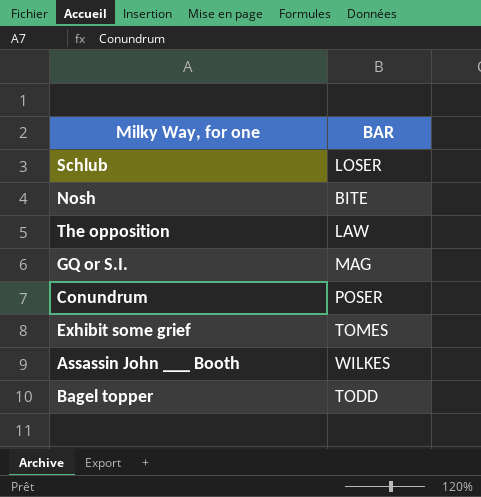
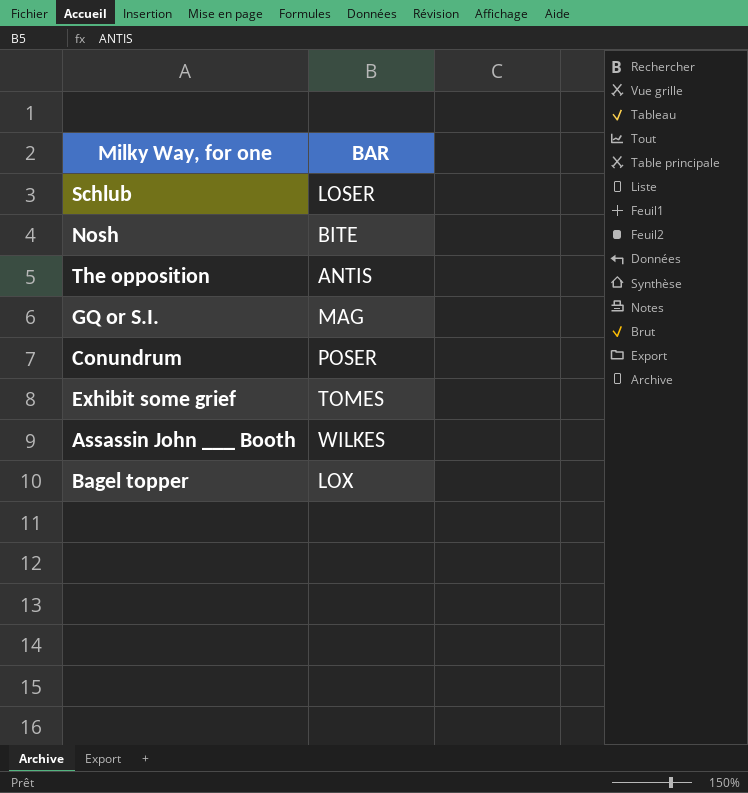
The opposition | BAR: LAW -> ANTIS
Bagel topper | BAR: TODD -> LOX

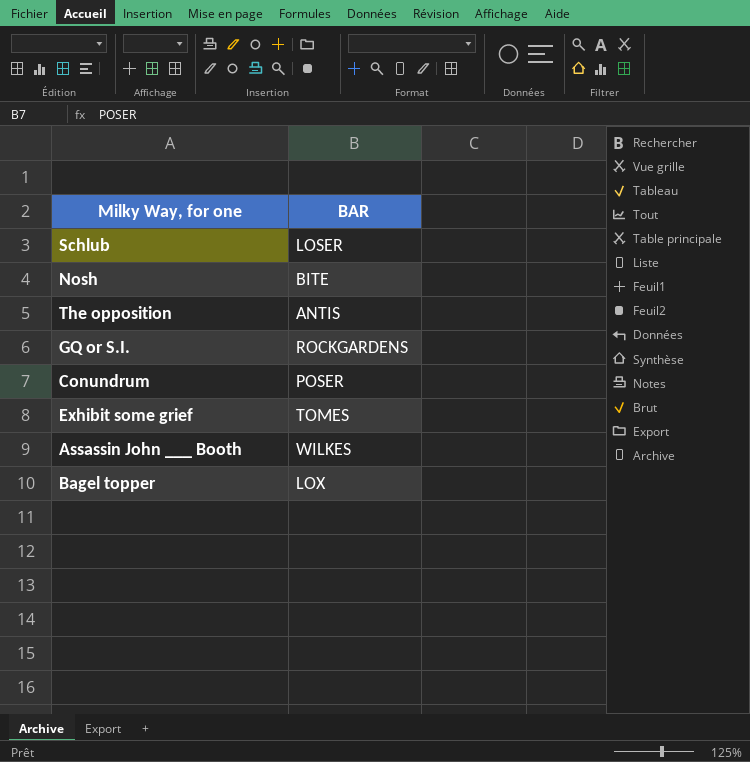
GQ or S.I. | BAR: MAG -> ROCKGARDENS

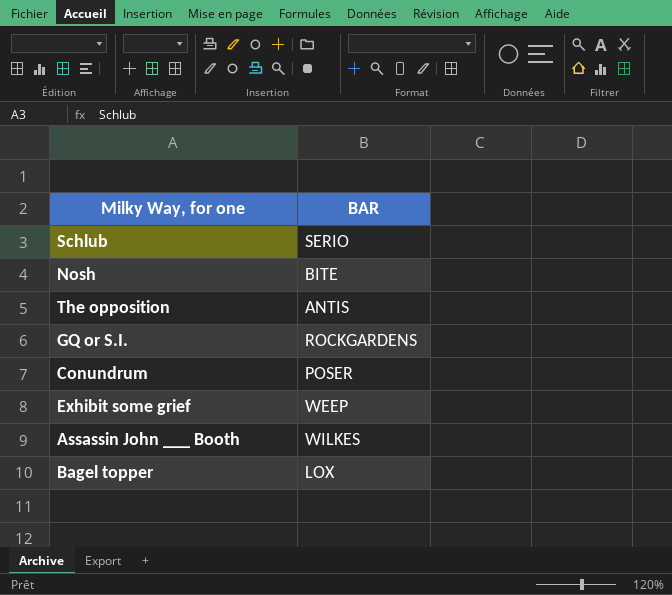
Schlub | BAR: LOSER -> SERIO
Exhibit some grief | BAR: TOMES -> WEEP

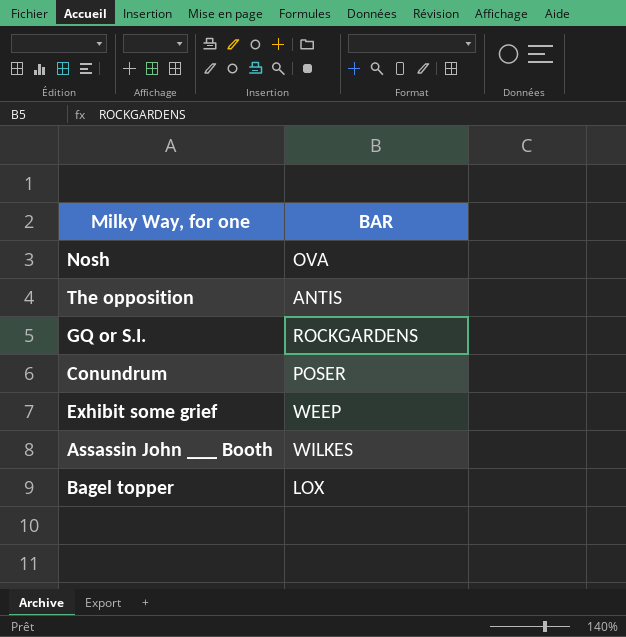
row Schlub: SERIO -> none
Nosh | BAR: BITE -> OVA

